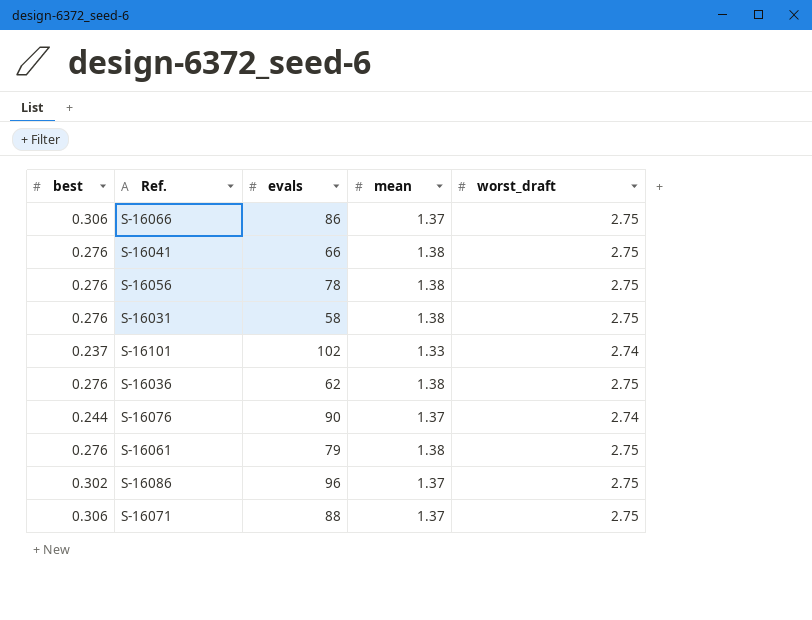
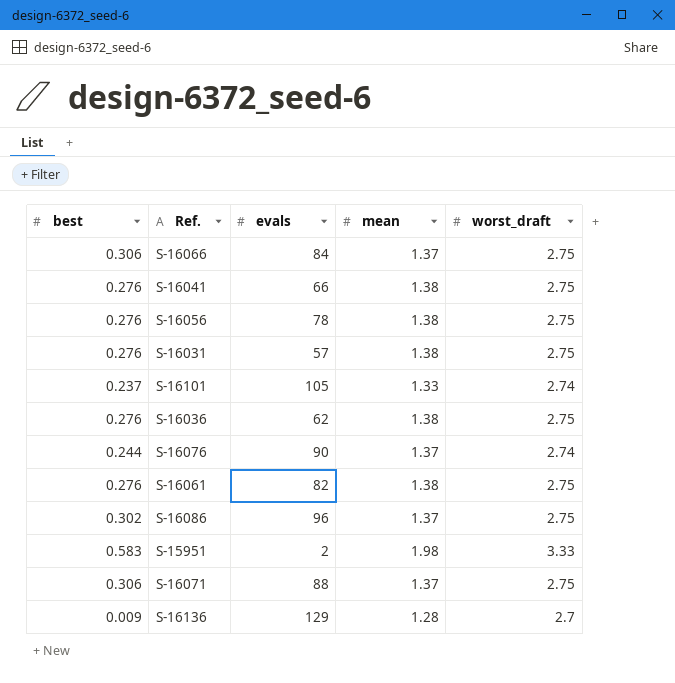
S-16066 | evals: 86 -> 84
S-16031 | evals: 58 -> 57
S-16101 | evals: 102 -> 105
S-16061 | evals: 79 -> 82
row S-15951: none -> 0.583 | 2 | 1.98 | 3.33
row S-16136: none -> 0.009 | 129 | 1.28 | 2.7

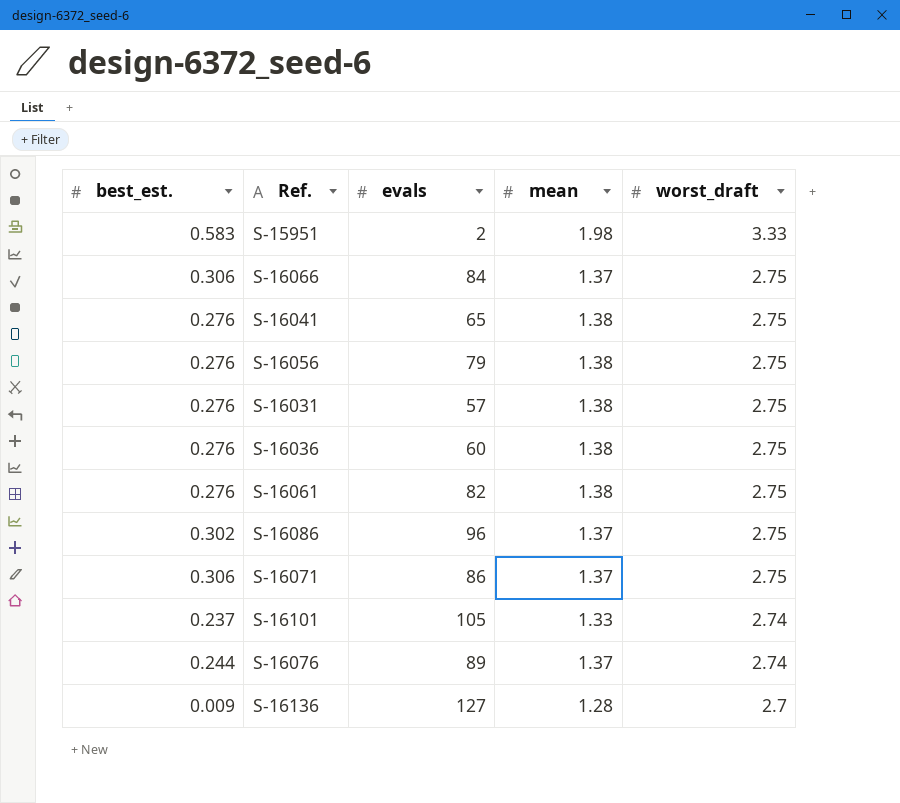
row order: none -> worst_draft descending
column name: best -> best_est.
S-16041 | evals: 66 -> 65
S-16056 | evals: 78 -> 79
S-16036 | evals: 62 -> 60
S-16071 | evals: 88 -> 86
S-16076 | evals: 90 -> 89
S-16136 | evals: 129 -> 127

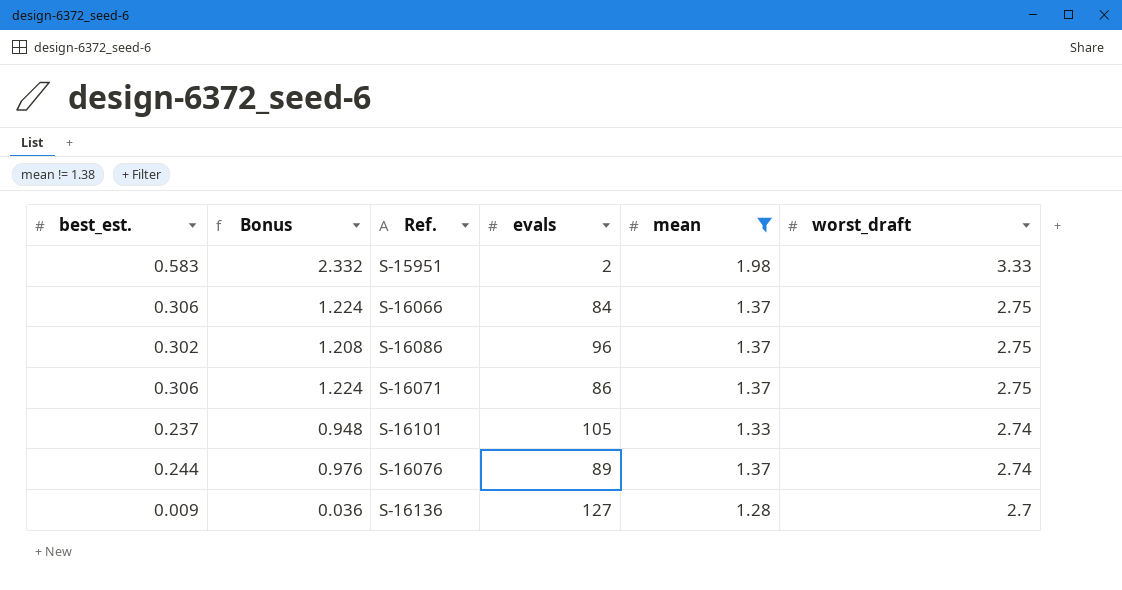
filter: none -> mean != 1.38
column Bonus | formula: none -> [best_est.] * 4

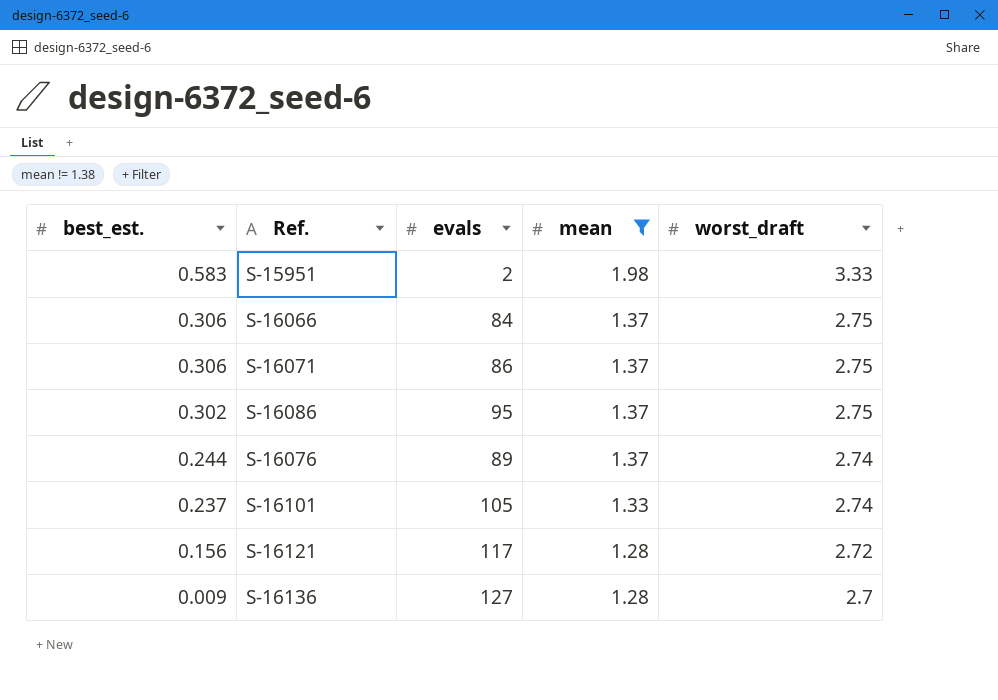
row order: worst_draft descending -> best_est. descending
column Bonus | formula: [best_est.] * 4 -> none
S-16086 | evals: 96 -> 95
row S-16121: none -> 0.156 | 117 | 1.28 | 2.72

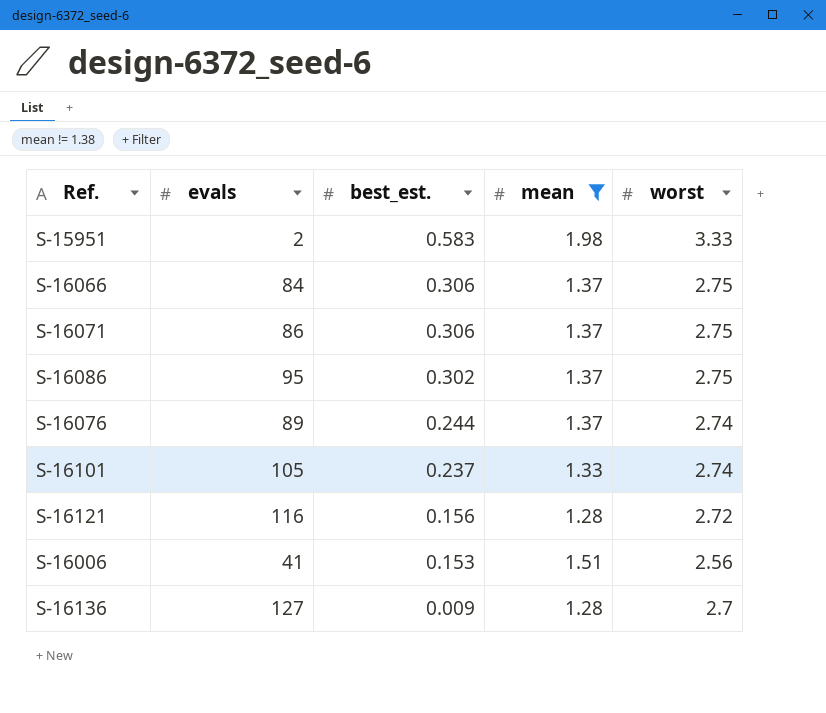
column best_est. | position: 1 -> 3
column name: worst_draft -> worst
S-16121 | evals: 117 -> 116
row S-16006: none -> 41 | 0.153 | 1.51 | 2.56

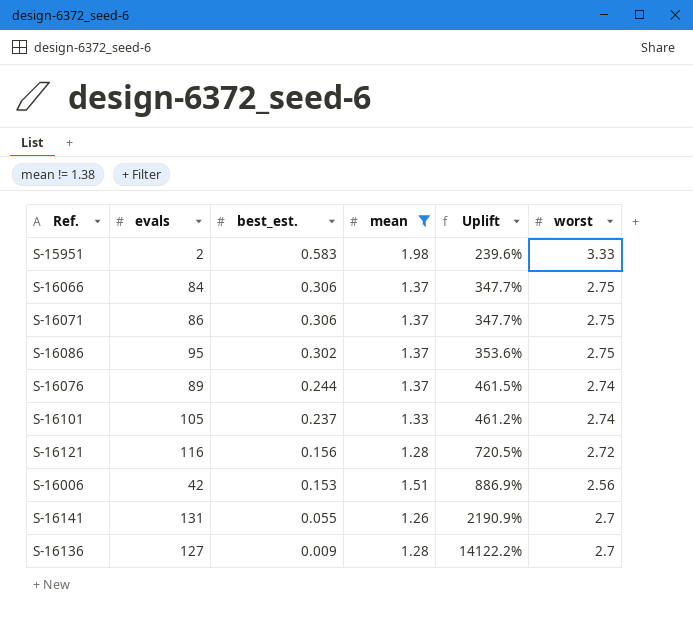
column Uplift | formula: none -> ([mean] - [best_est.]) / [best_est.]
S-16006 | evals: 41 -> 42
row S-16141: none -> 131 | 0.055 | 1.26 | 2190.9% | 2.7

